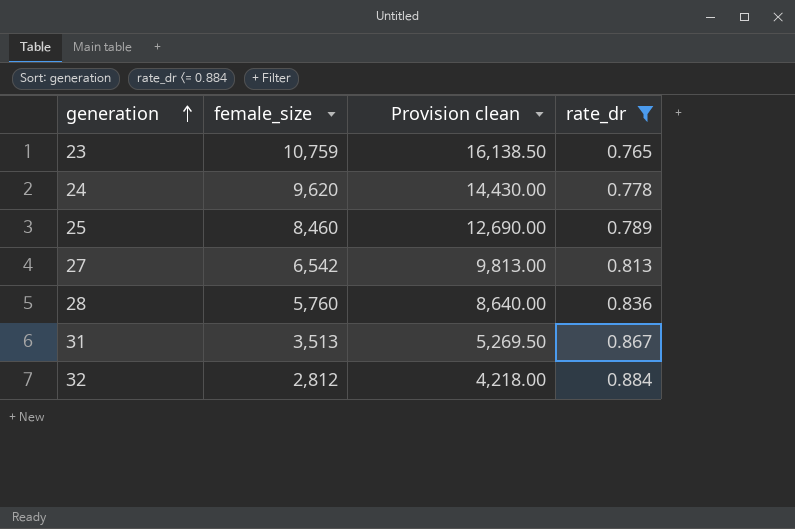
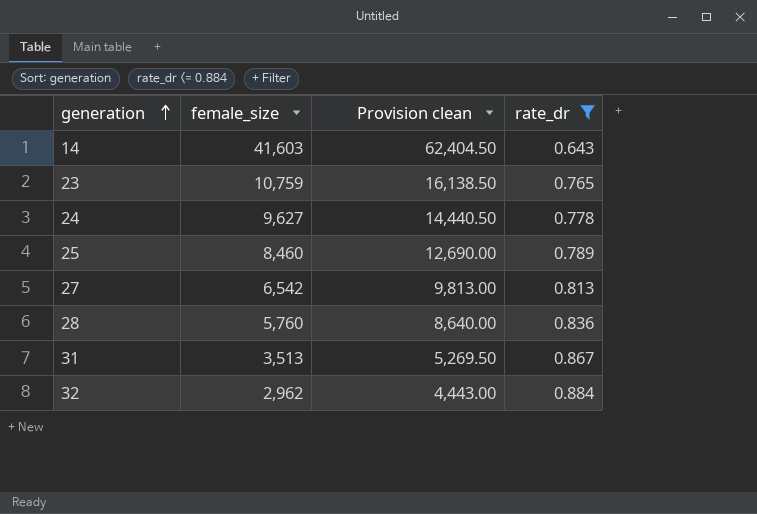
row 14: none -> 41,603 | 62,404.50 | 0.643
24 | female_size: 9,620 -> 9,627
24 | Provision clean: 14,430.00 -> 14,440.50
32 | female_size: 2,812 -> 2,962
32 | Provision clean: 4,218.00 -> 4,443.00

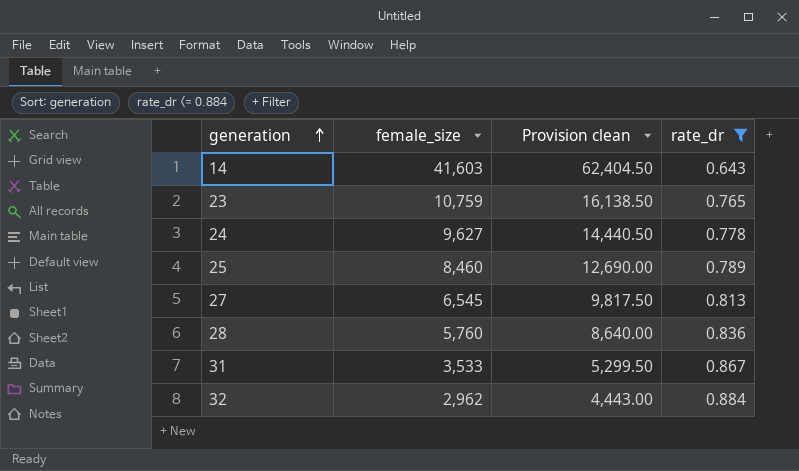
27 | female_size: 6,542 -> 6,545
27 | Provision clean: 9,813.00 -> 9,817.50
31 | female_size: 3,513 -> 3,533
31 | Provision clean: 5,269.50 -> 5,299.50

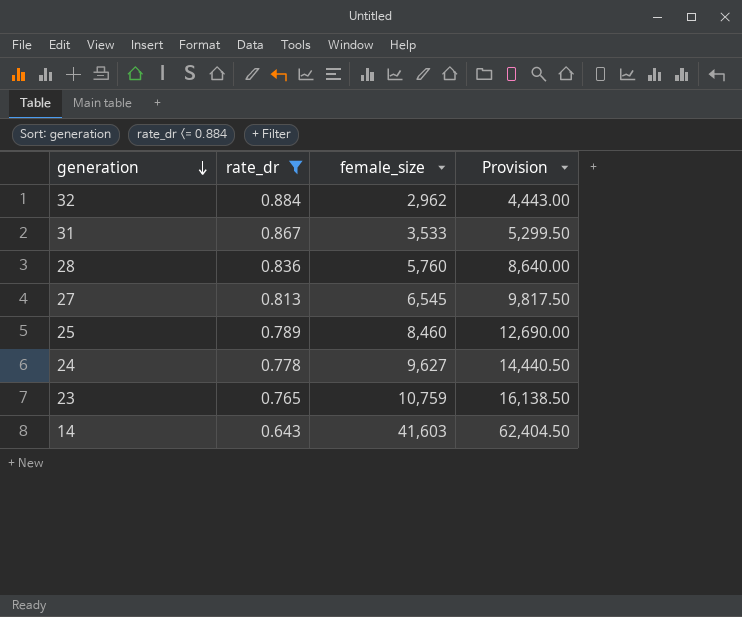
row order: generation ascending -> generation descending
column rate_dr | position: 4 -> 2
column name: Provision clean -> Provision

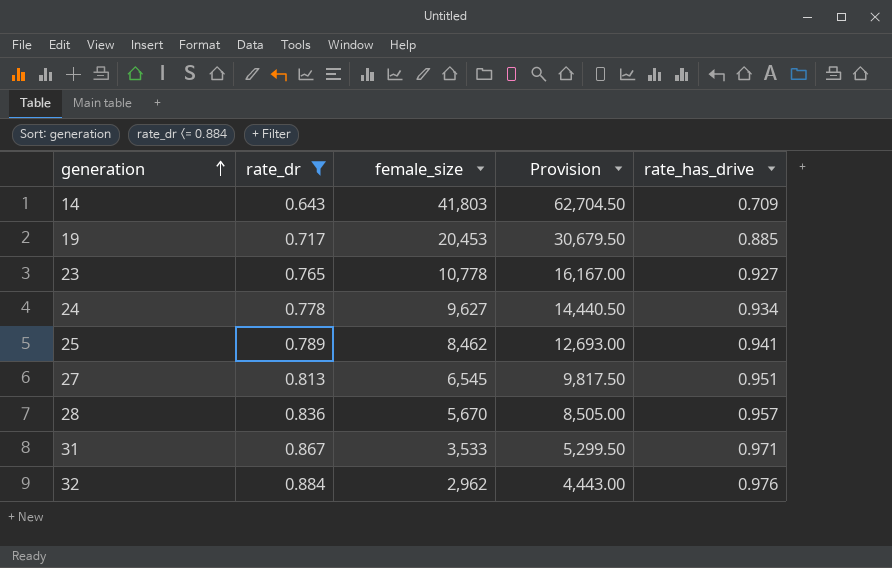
row order: generation descending -> generation ascending
column rate_has_drive | position: none -> 5
14 | female_size: 41,603 -> 41,803
14 | Provision: 62,404.50 -> 62,704.50
row 19: none -> 0.717 | 20,453 | 30,679.50 | 0.885
23 | female_size: 10,759 -> 10,778
23 | Provision: 16,138.50 -> 16,167.00
25 | female_size: 8,460 -> 8,462
25 | Provision: 12,690.00 -> 12,693.00
28 | female_size: 5,760 -> 5,670
28 | Provision: 8,640.00 -> 8,505.00

